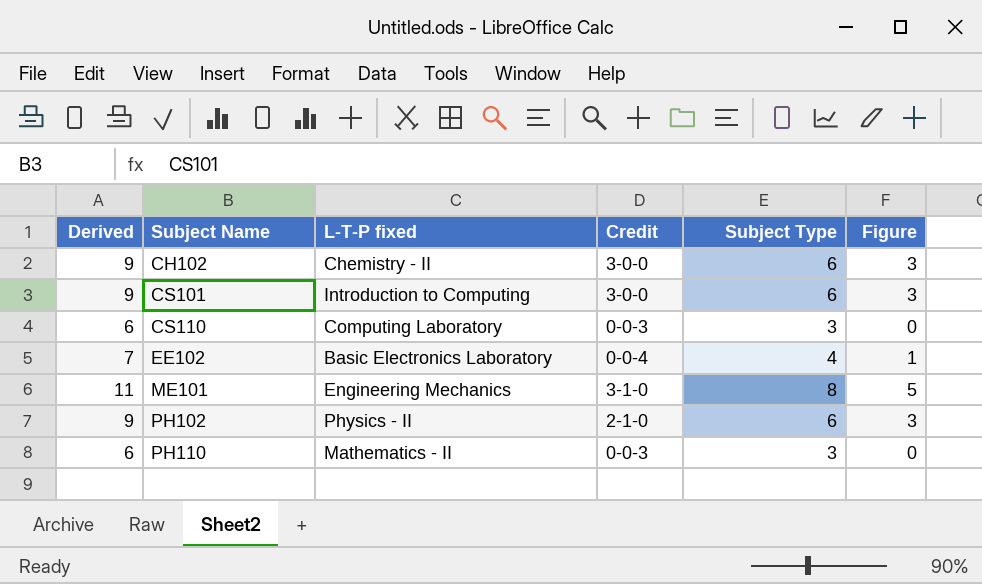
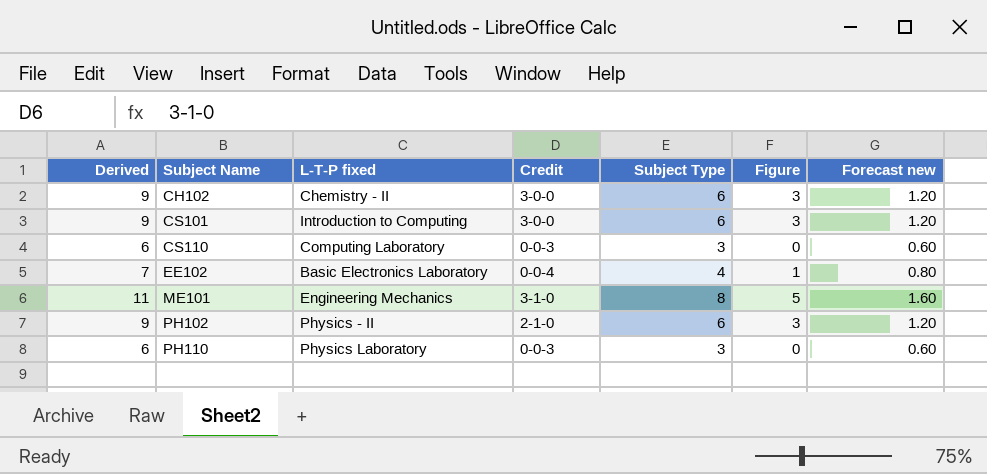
column Forecast new | formula: none -> [Subject Type] * 0.2
PH110 | L-T-P fixed: Mathematics - II -> Physics Laboratory

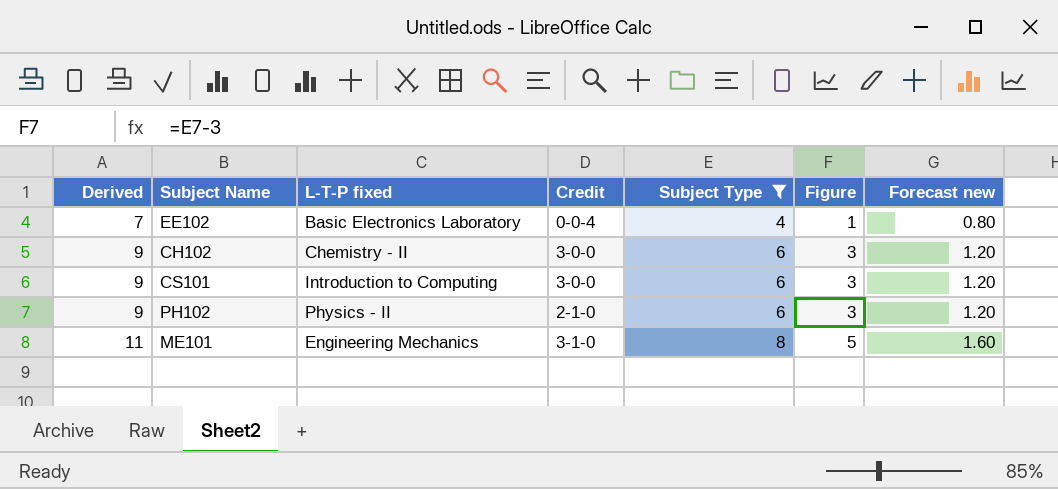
filter: none -> Subject Type != 3
row order: Subject Name ascending -> Derived ascending

